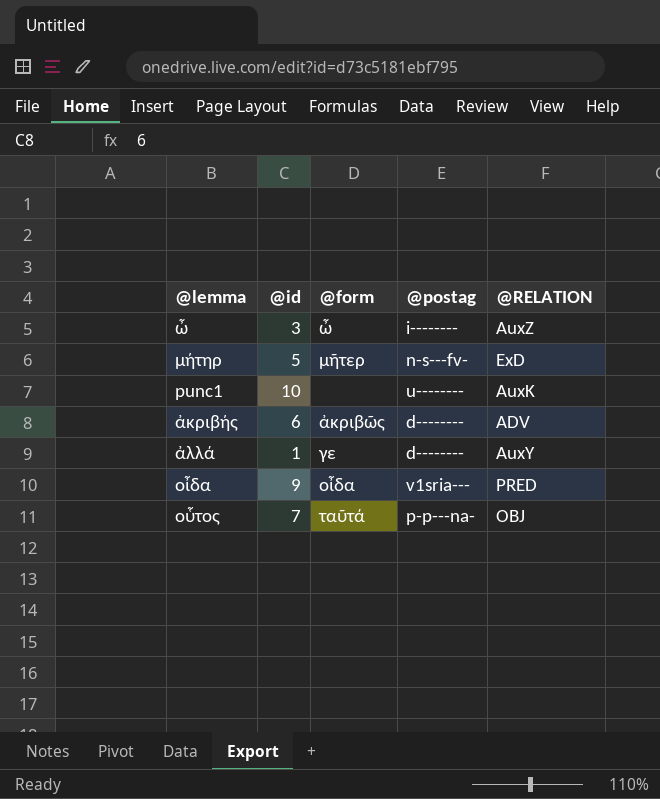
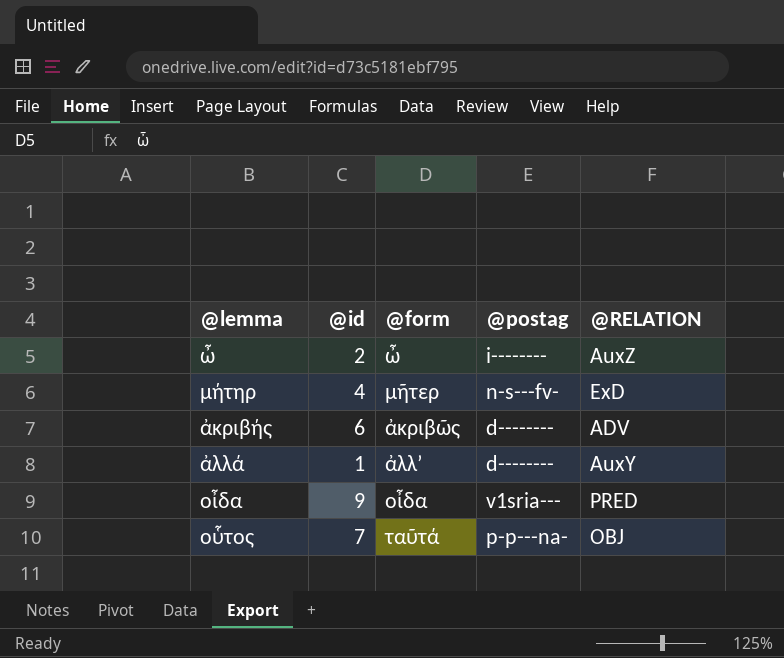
row punc1: 10 | none | u-------- | AuxK -> none
ὦ | @id: 3 -> 2
μήτηρ | @id: 5 -> 4
ἀλλά | @form: γε -> ἀλλʼ

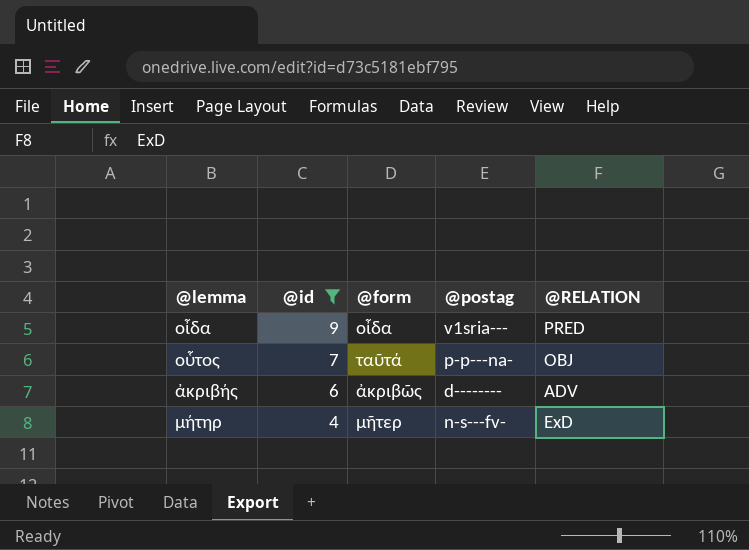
filter: none -> @id >= 4
row order: none -> @id descending

